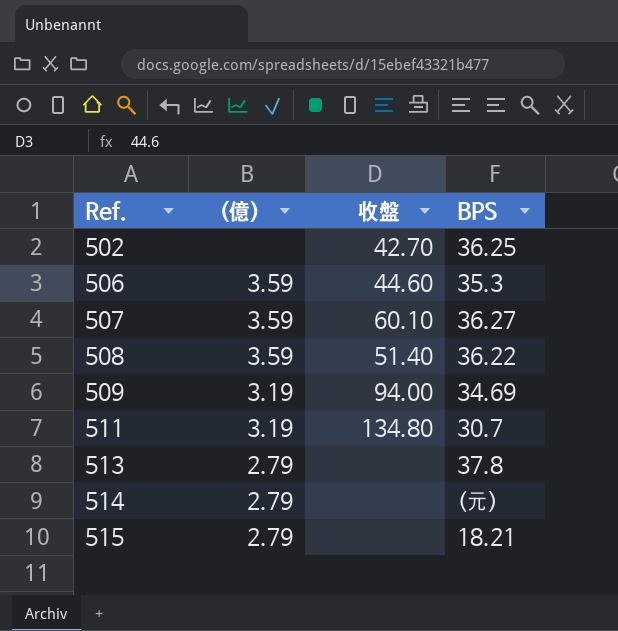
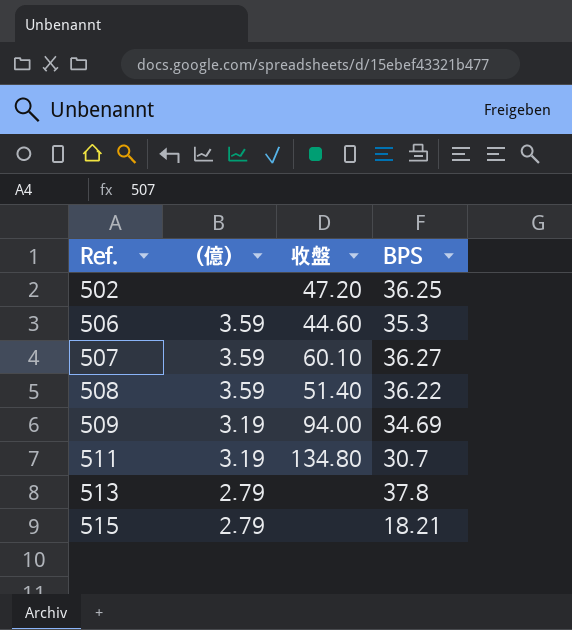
row 514: 2.79 | none | (元) -> none
502 | 收盤: 42.70 -> 47.20

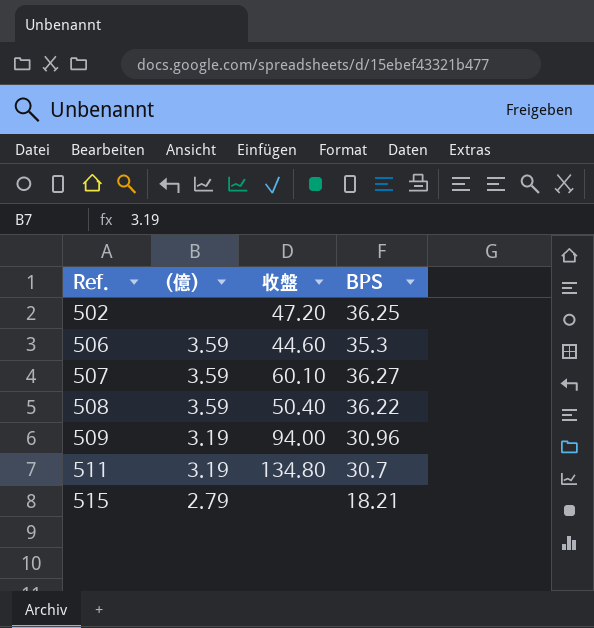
row 513: 2.79 | none | 37.8 -> none
508 | 收盤: 51.40 -> 50.40
509 | BPS: 34.69 -> 30.96

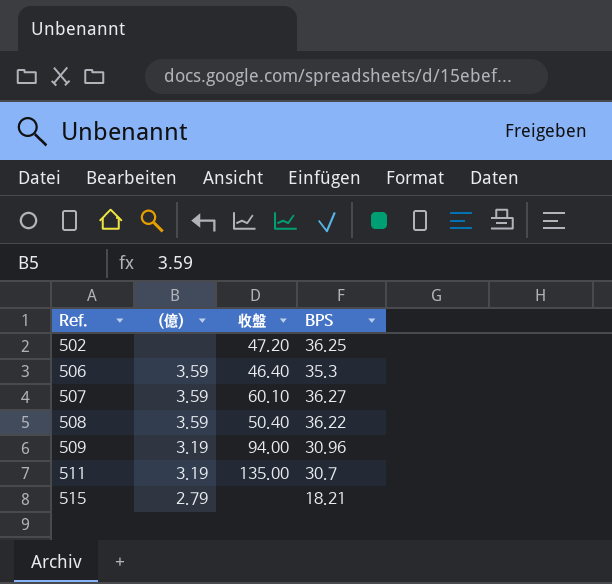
506 | 收盤: 44.60 -> 46.40
511 | 收盤: 134.80 -> 135.00

